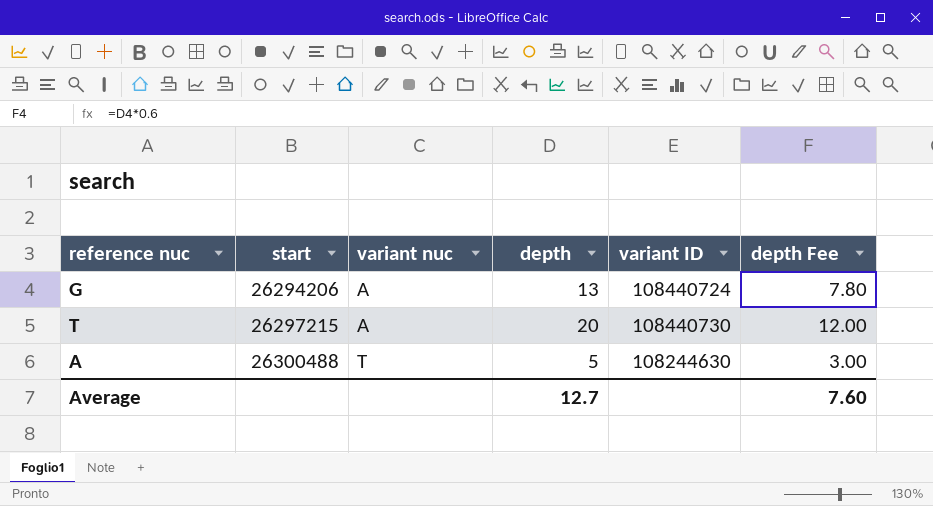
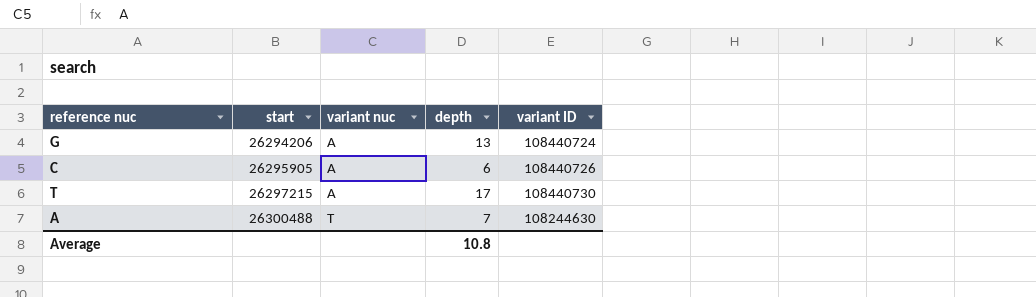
column depth Fee | formula: [depth] * 0.6 -> none
row C: none -> 26295905 | A | 6 | 108440726
T | depth: 20 -> 17
A | depth: 5 -> 7
Average | depth: 12.7 -> 10.8

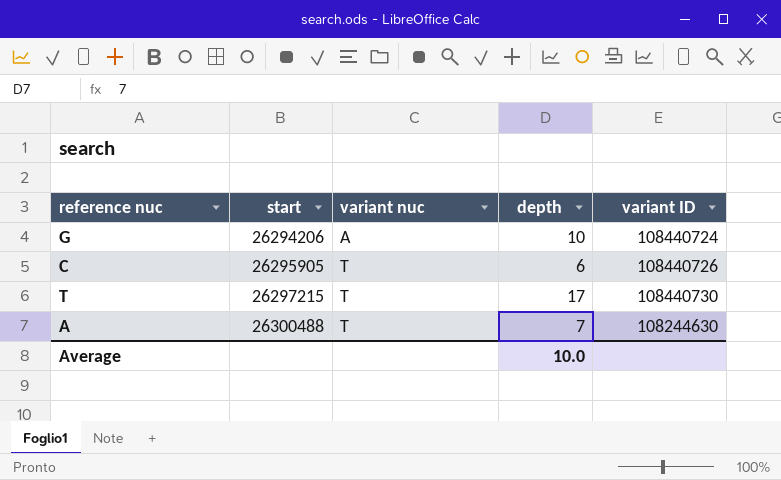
G | depth: 13 -> 10
C | variant nuc: A -> T
T | variant nuc: A -> T
Average | depth: 10.8 -> 10.0

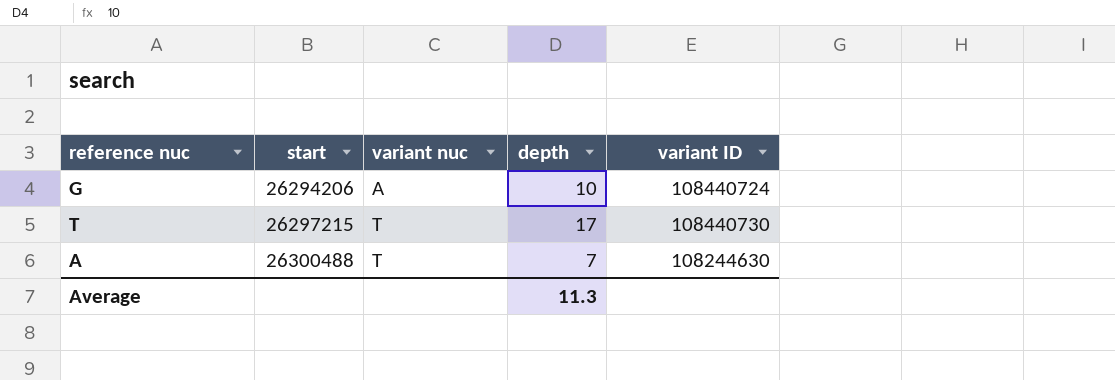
row C: 26295905 | T | 6 | 108440726 -> none
Average | depth: 10.0 -> 11.3

